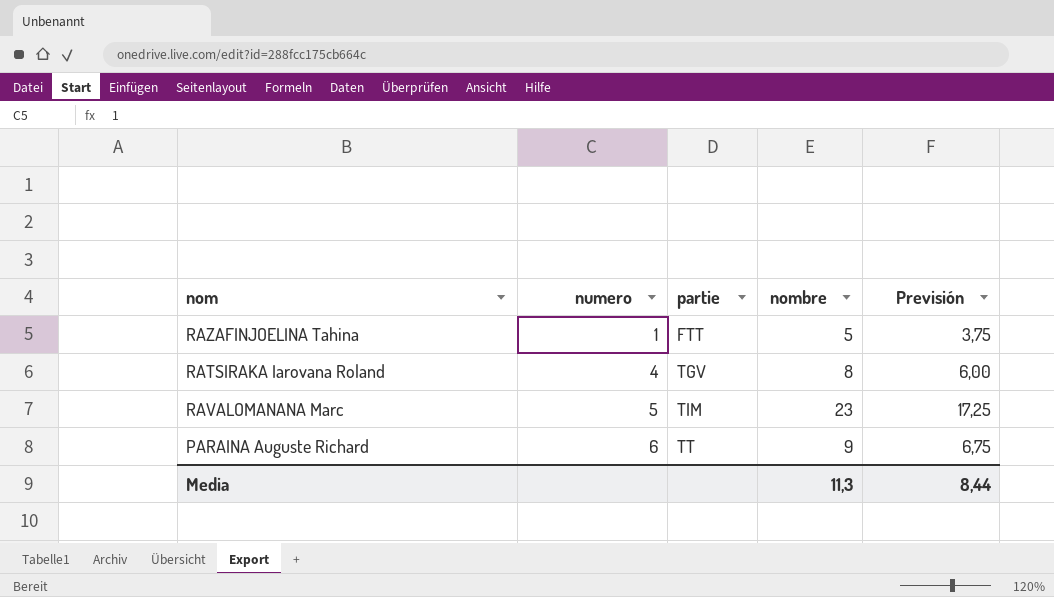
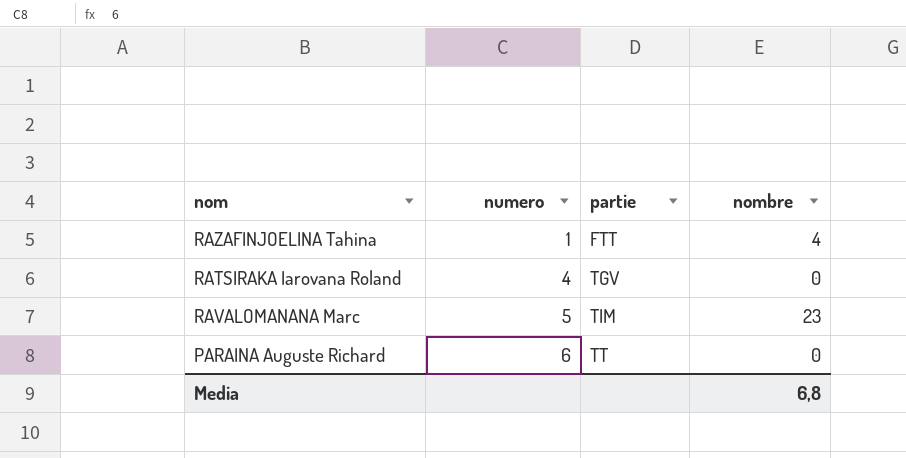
column Previsión | formula: [nombre] * 0,75 -> none
RAZAFINJOELINA Tahina | nombre: 5 -> 4
RATSIRAKA Iarovana Roland | nombre: 8 -> 0
PARAINA Auguste Richard | nombre: 9 -> 0
Media | nombre: 11,3 -> 6,8

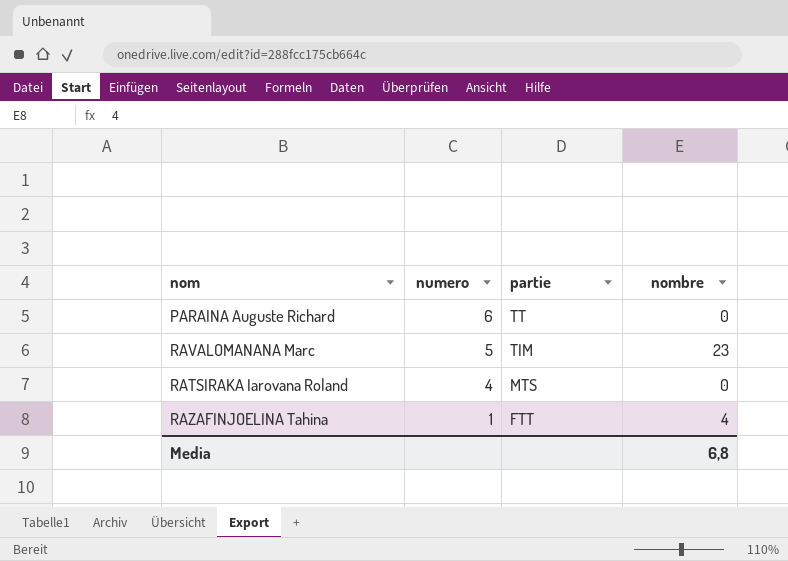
row order: numero ascending -> numero descending
RATSIRAKA Iarovana Roland | partie: TGV -> MTS

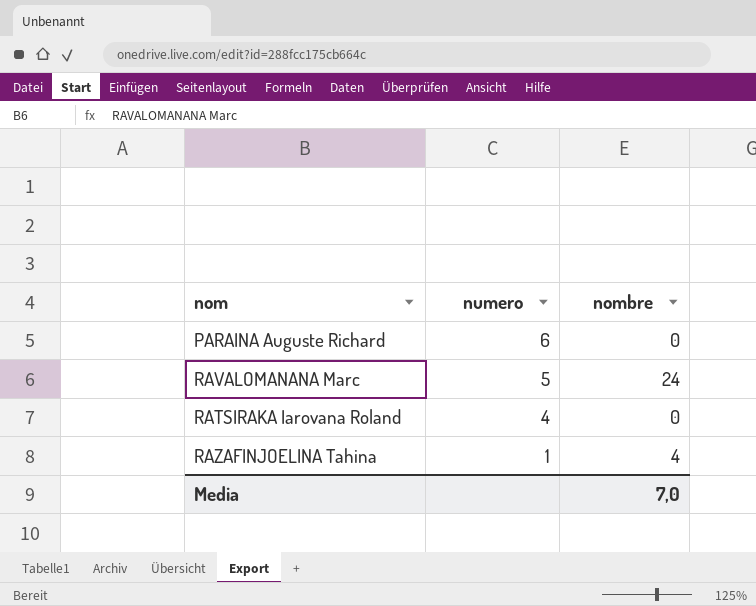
column partie | position: 3 -> none
RAVALOMANANA Marc | nombre: 23 -> 24
Media | nombre: 6,8 -> 7,0

